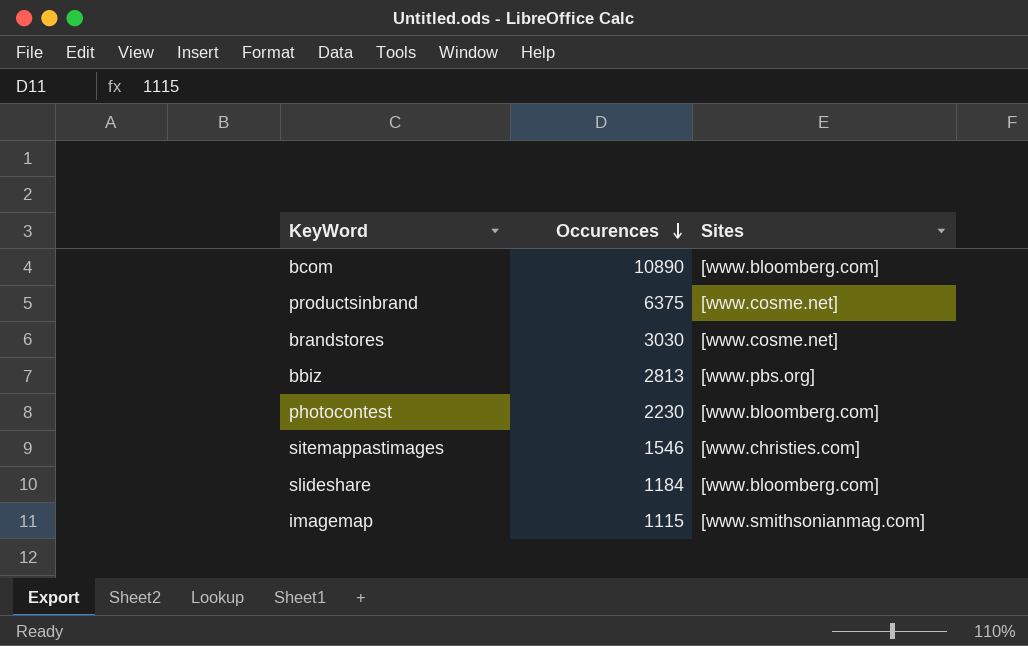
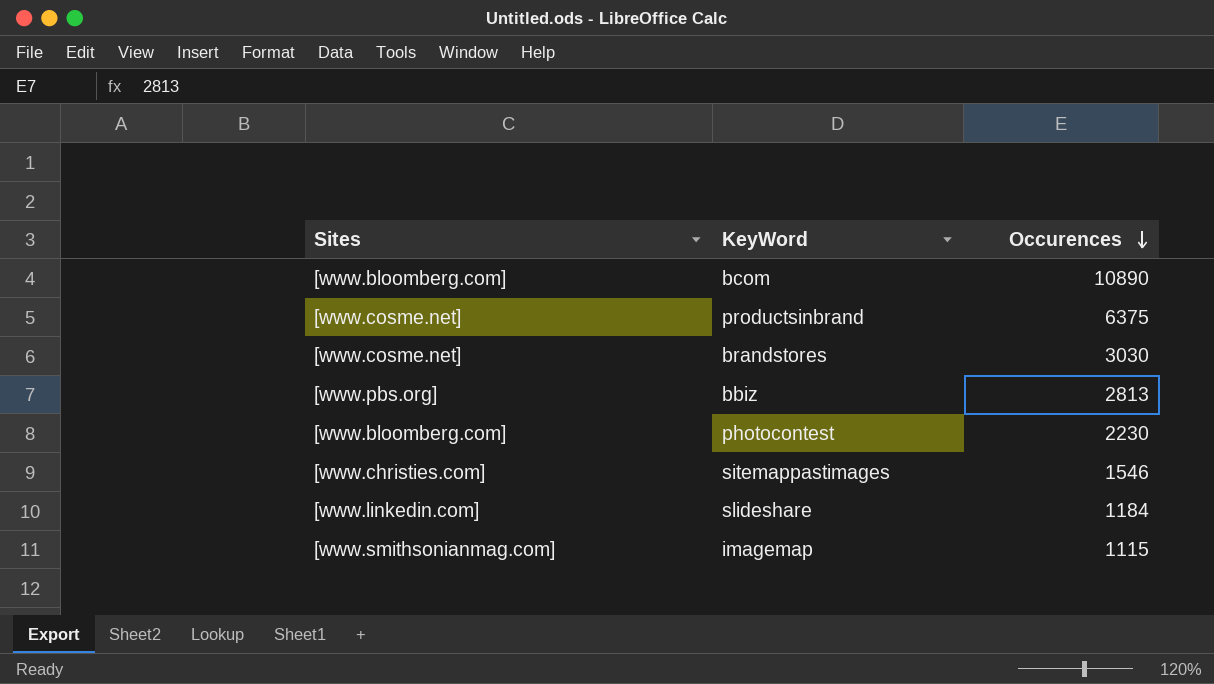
column Sites | position: 3 -> 1
slideshare | Sites: [www.bloomberg.com] -> [www.linkedin.com]

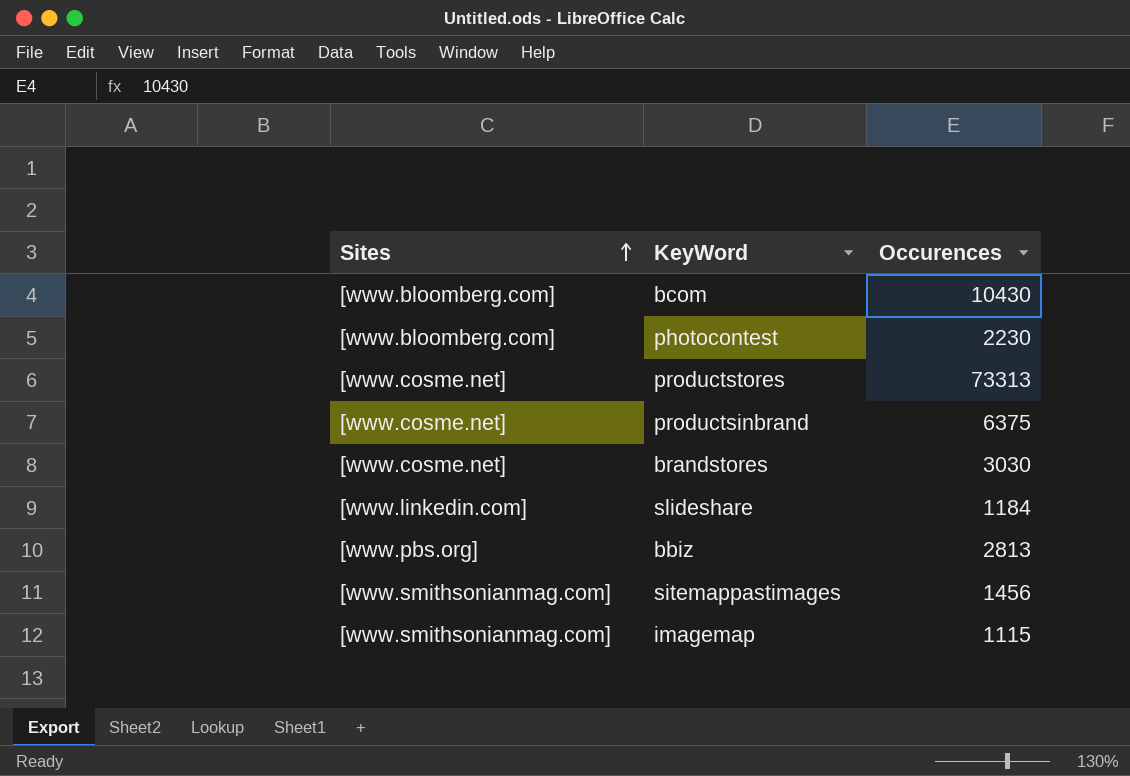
row order: Occurences descending -> Sites ascending
bcom | Occurences: 10890 -> 10430
row productstores: none -> [www.cosme.net] | 73313
sitemappastimages | Sites: [www.christies.com] -> [www.smithsonianmag.com]
sitemappastimages | Occurences: 1546 -> 1456

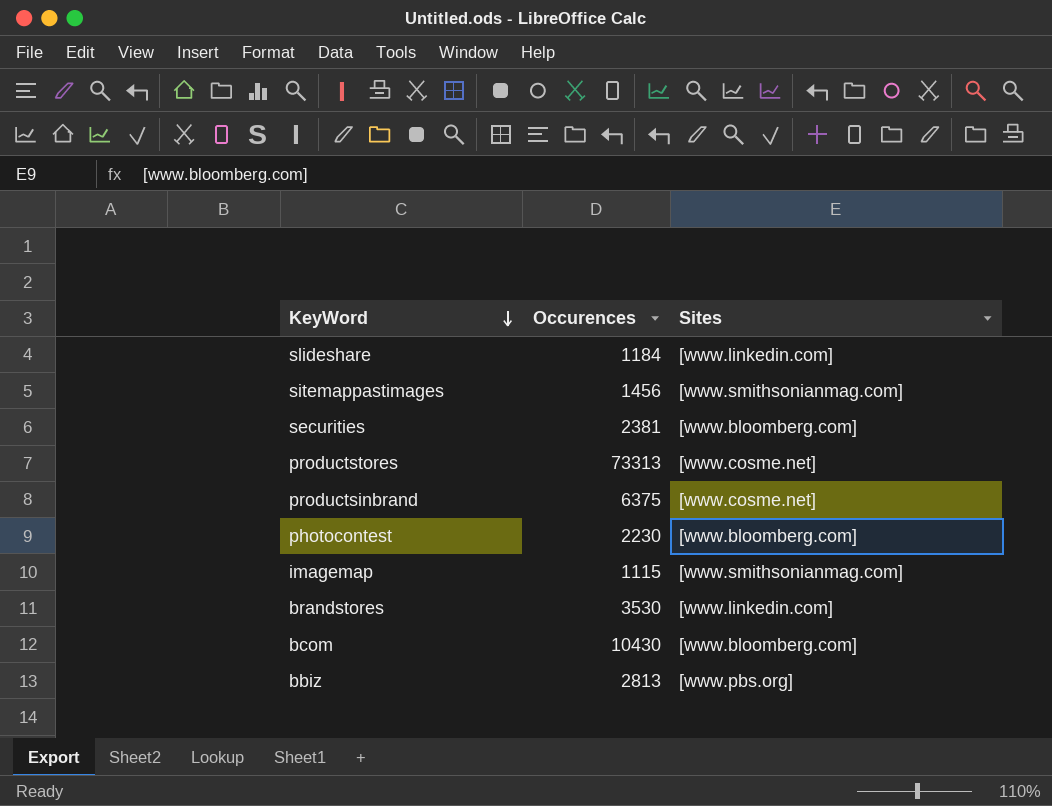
row order: Sites ascending -> KeyWord descending
column Sites | position: 1 -> 3
row securities: none -> 2381 | [www.bloomberg.com]
brandstores | Occurences: 3030 -> 3530
brandstores | Sites: [www.cosme.net] -> [www.linkedin.com]

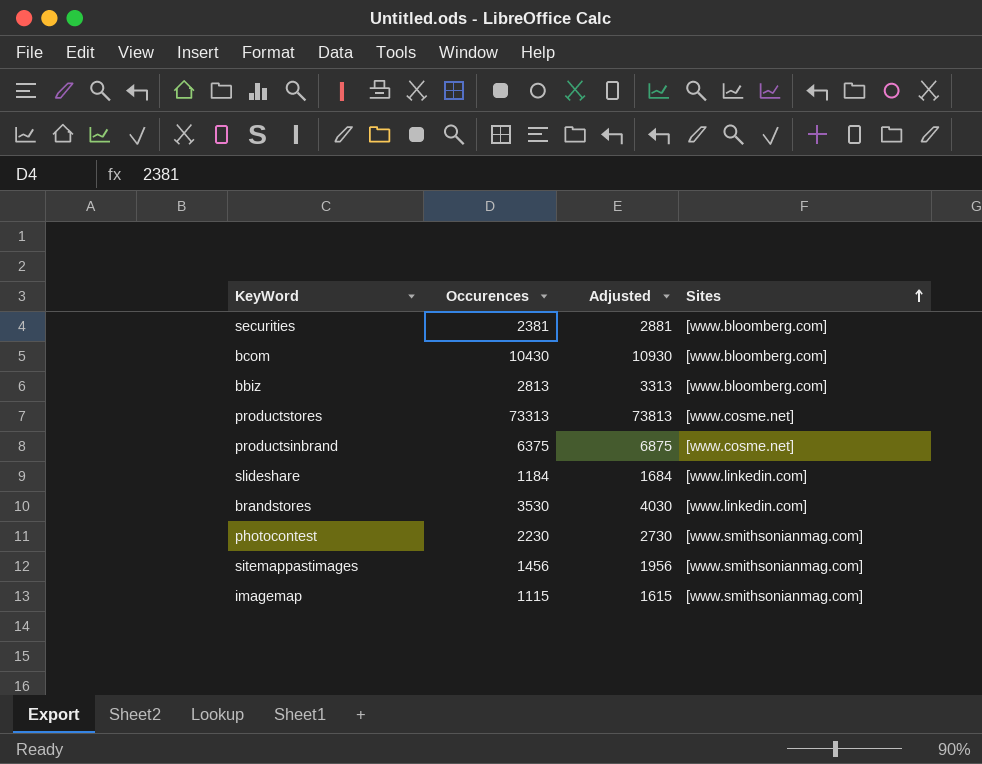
row order: KeyWord descending -> Sites ascending
column Adjusted | formula: none -> [Occurences] + 500
bbiz | Sites: [www.pbs.org] -> [www.bloomberg.com]
photocontest | Sites: [www.bloomberg.com] -> [www.smithsonianmag.com]

